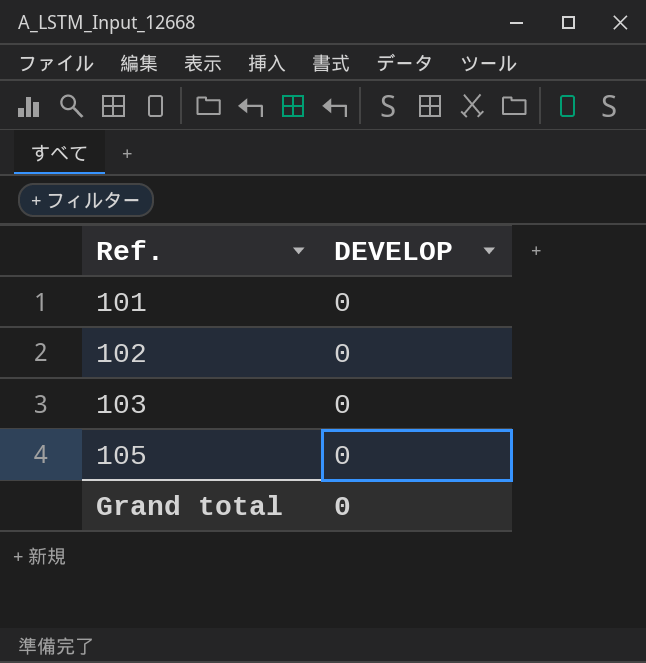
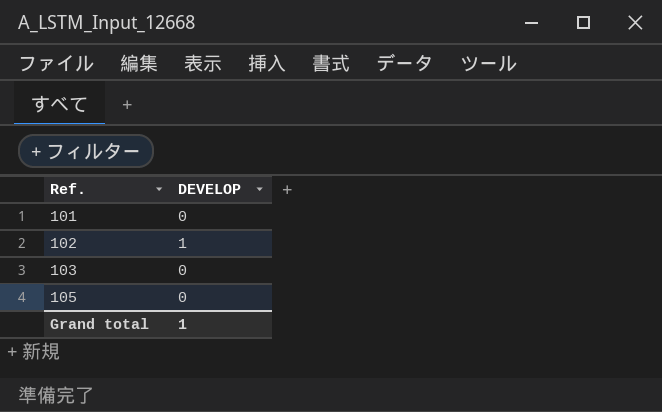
102 | DEVELOP: 0 -> 1
Grand total | DEVELOP: 0 -> 1

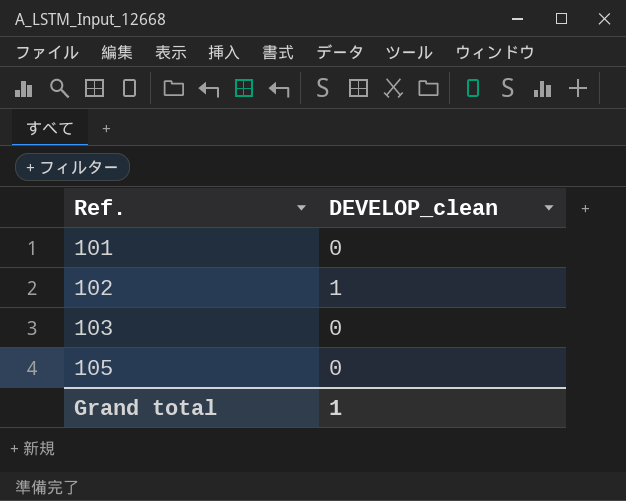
column name: DEVELOP -> DEVELOP_clean

